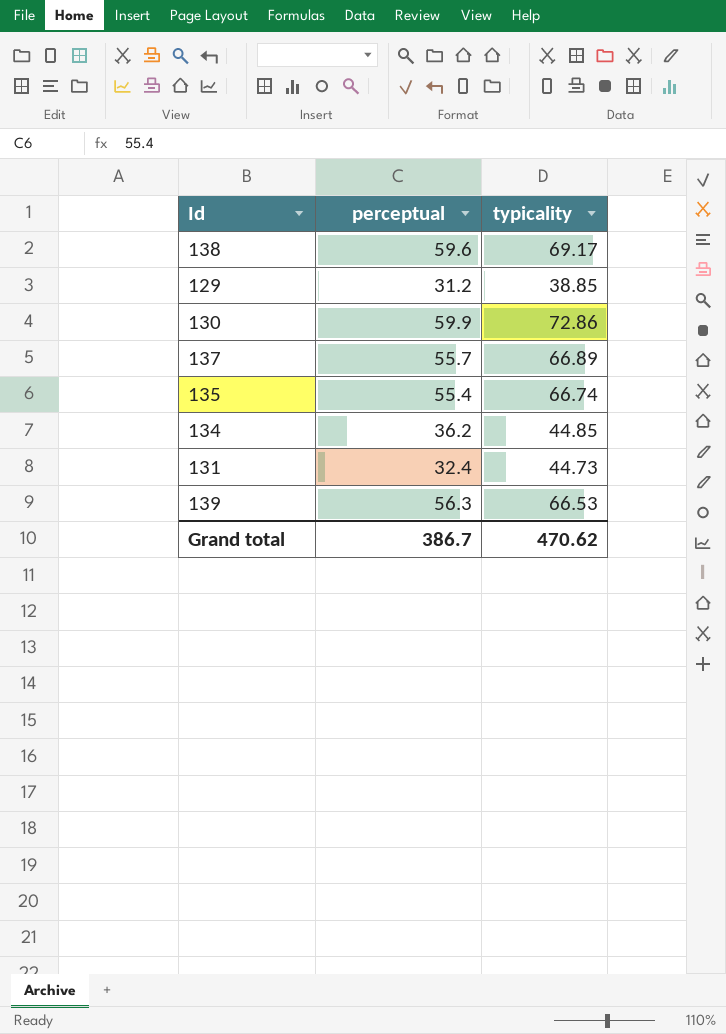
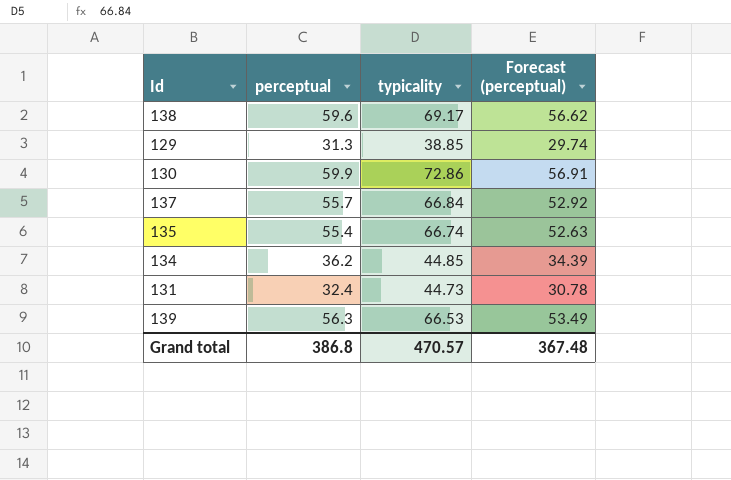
column Forecast (perceptual) | formula: none -> [perceptual] * 0.95
129 | perceptual: 31.2 -> 31.3
137 | typicality: 66.89 -> 66.84
Grand total | perceptual: 386.7 -> 386.8
Grand total | typicality: 470.62 -> 470.57

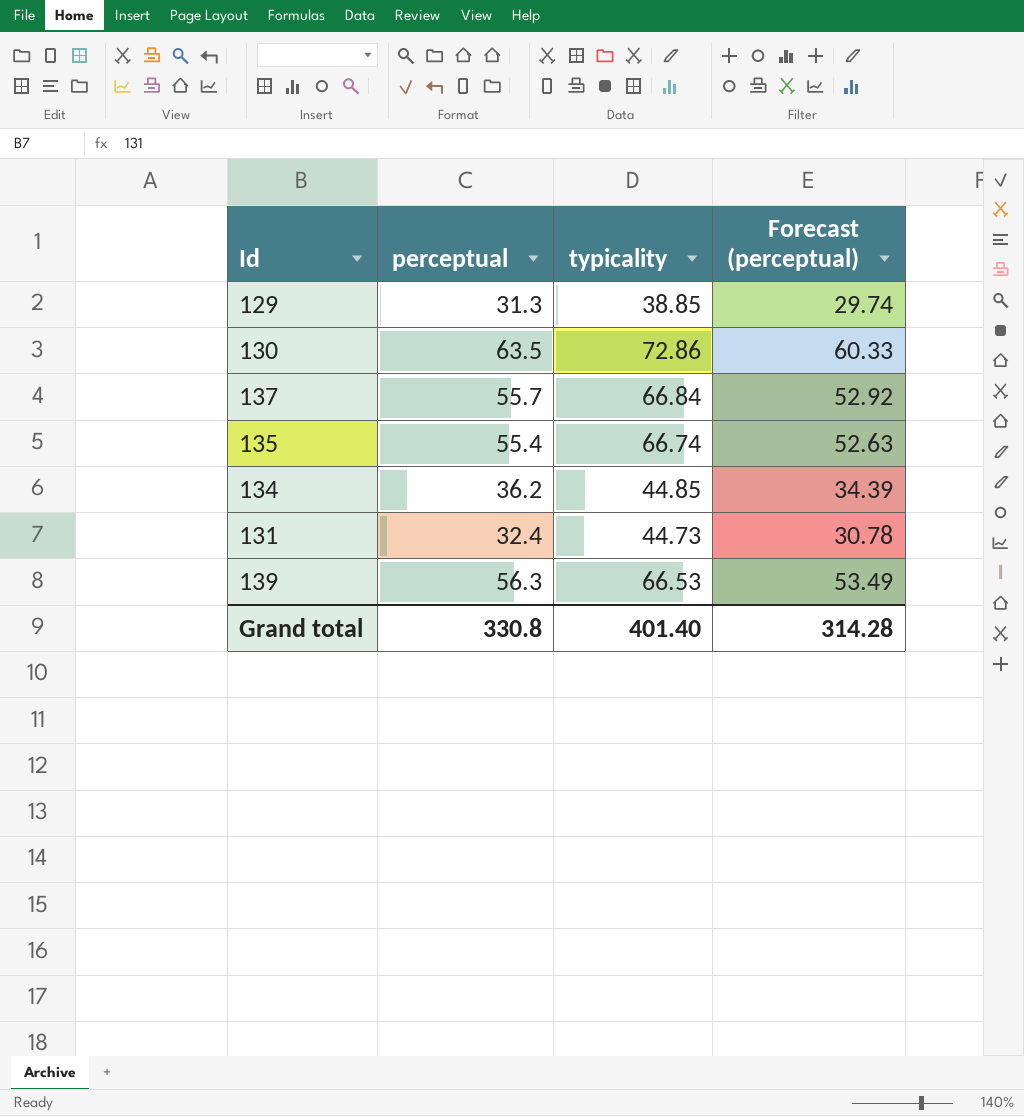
row 138: 59.6 | 69.17 | 56.62 -> none
130 | perceptual: 59.9 -> 63.5
130 | Forecast (perceptual): 56.91 -> 60.33
Grand total | perceptual: 386.8 -> 330.8
Grand total | typicality: 470.57 -> 401.40
Grand total | Forecast (perceptual): 367.48 -> 314.28

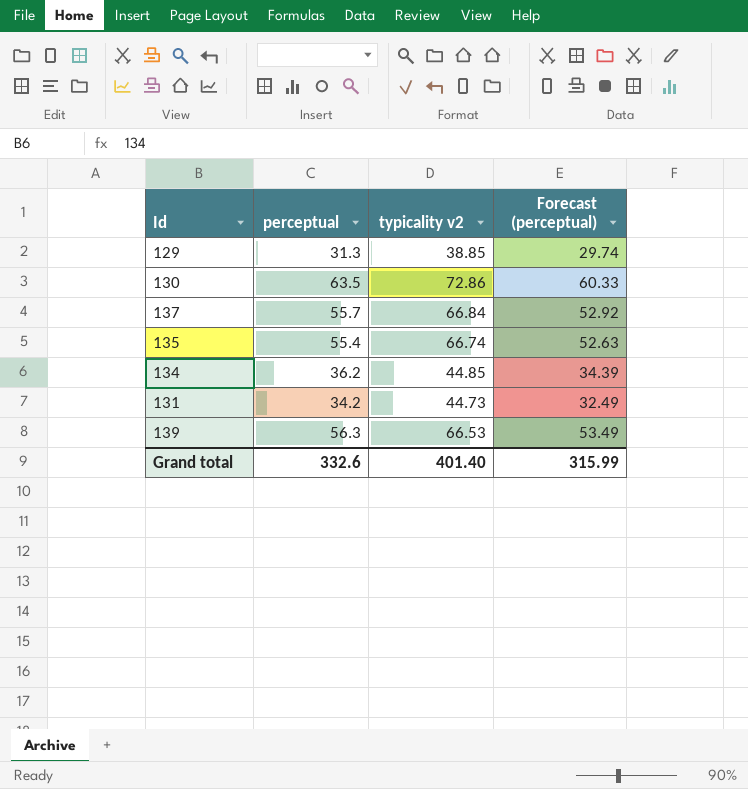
column name: typicality -> typicality v2
131 | perceptual: 32.4 -> 34.2
131 | Forecast (perceptual): 30.78 -> 32.49
Grand total | perceptual: 330.8 -> 332.6
Grand total | Forecast (perceptual): 314.28 -> 315.99

